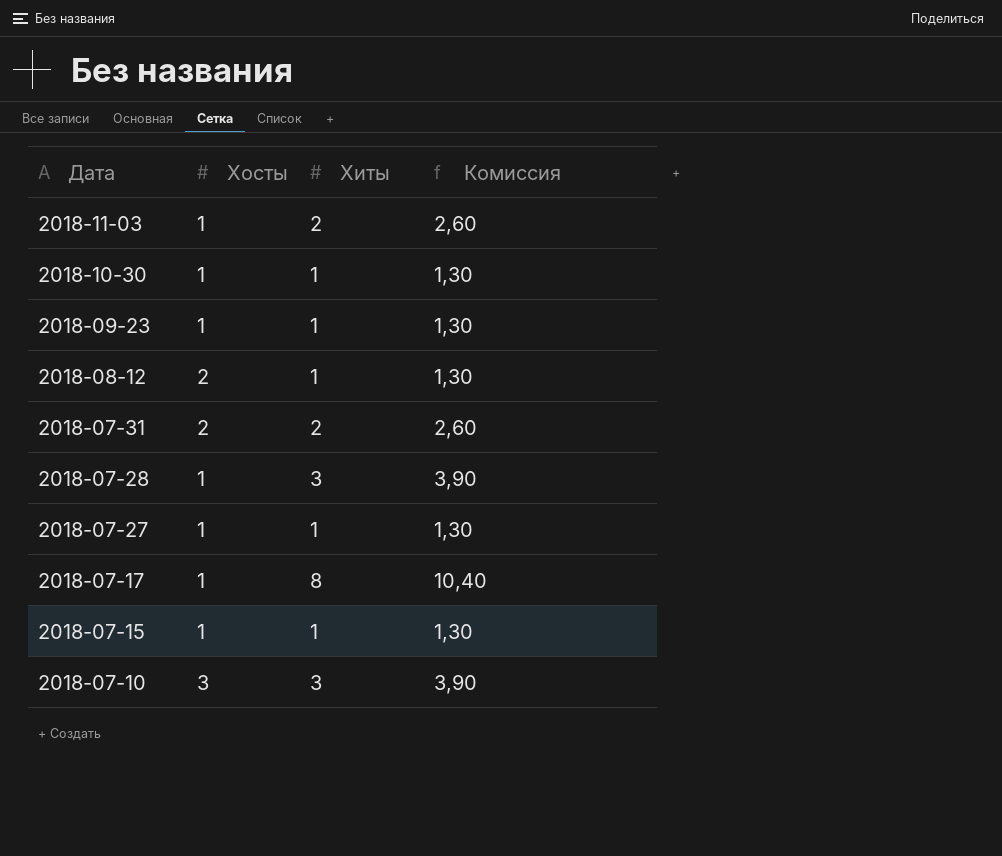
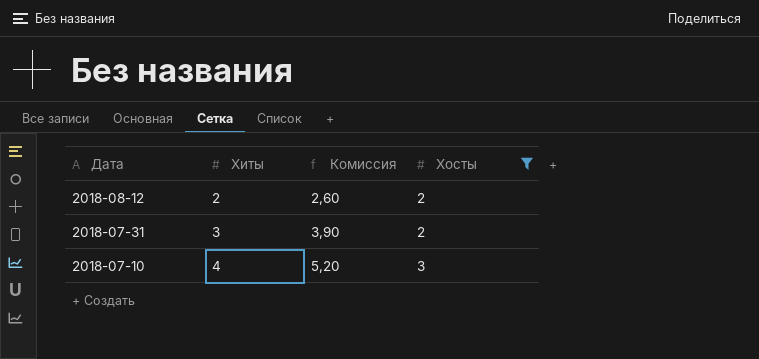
filter: none -> Хосты != 1
column Хосты | position: 2 -> 4
2018-08-12 | Хиты: 1 -> 2
2018-08-12 | Комиссия: 1,30 -> 2,60
2018-07-31 | Хиты: 2 -> 3
2018-07-31 | Комиссия: 2,60 -> 3,90
2018-07-10 | Хиты: 3 -> 4
2018-07-10 | Комиссия: 3,90 -> 5,20

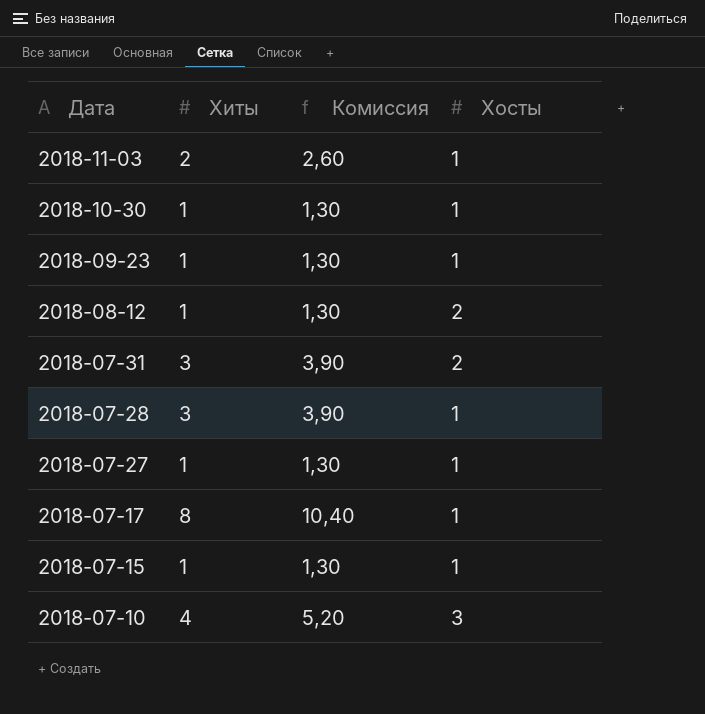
filter: Хосты != 1 -> none
2018-08-12 | Хиты: 2 -> 1
2018-08-12 | Комиссия: 2,60 -> 1,30

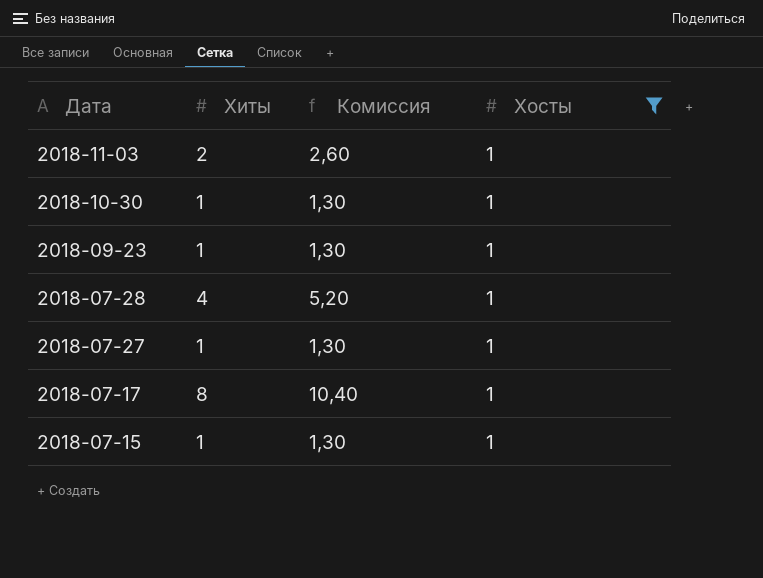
filter: none -> Хосты = 1
2018-07-28 | Хиты: 3 -> 4
2018-07-28 | Комиссия: 3,90 -> 5,20

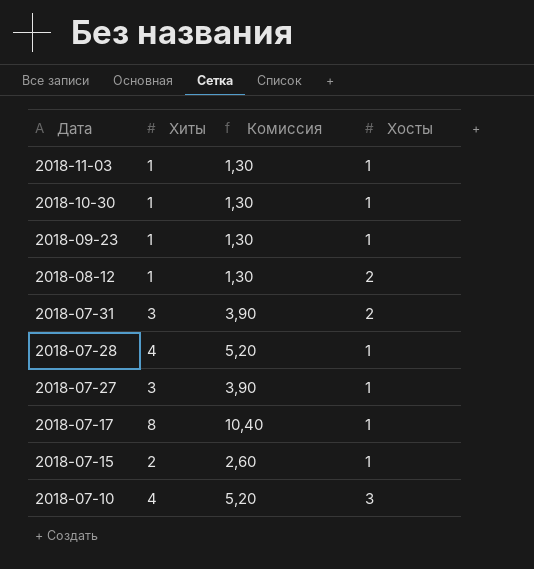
filter: Хосты = 1 -> none
2018-11-03 | Хиты: 2 -> 1
2018-11-03 | Комиссия: 2,60 -> 1,30
2018-07-27 | Хиты: 1 -> 3
2018-07-27 | Комиссия: 1,30 -> 3,90
2018-07-15 | Хиты: 1 -> 2
2018-07-15 | Комиссия: 1,30 -> 2,60

